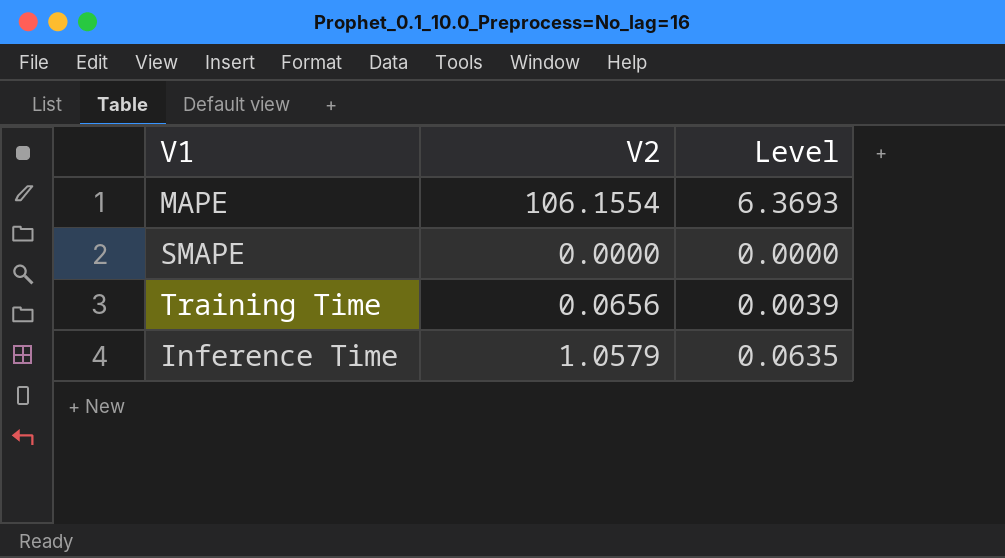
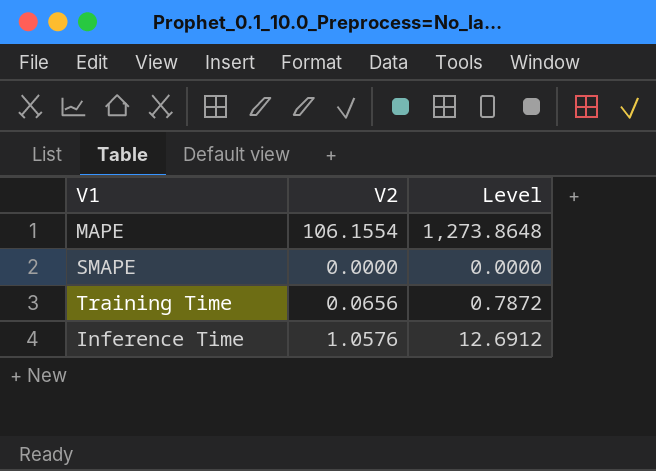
column Level | formula: [V2] * 0.06 -> [V2] * 12
Inference Time | V2: 1.0579 -> 1.0576

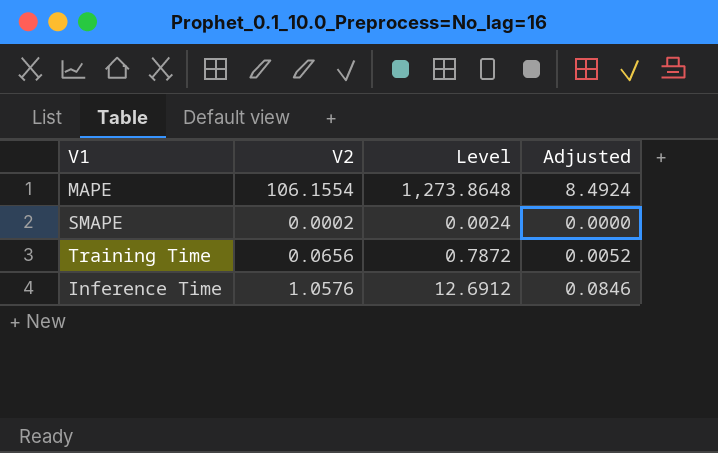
column Adjusted | formula: none -> [V2] * 0.08
SMAPE | V2: 0.0000 -> 0.0002
SMAPE | Level: 0.0000 -> 0.0024

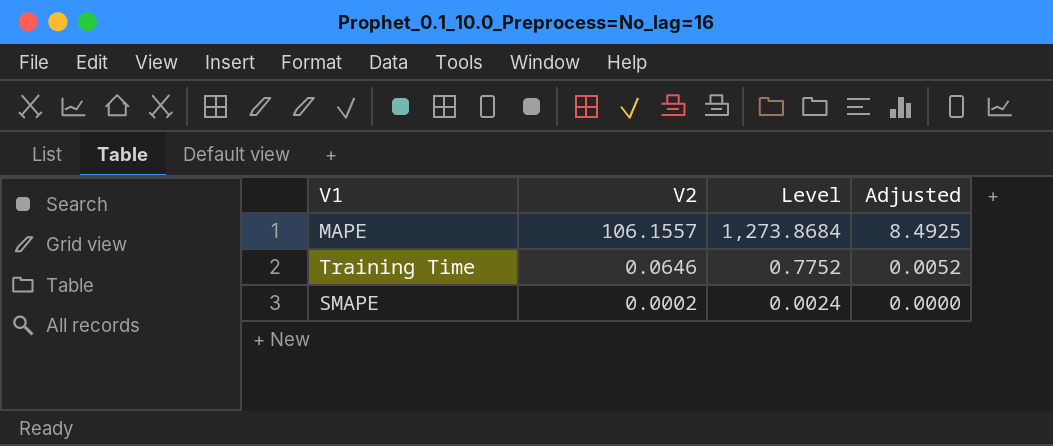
row order: none -> V2 descending
row Inference Time: 1.0576 | 12.6912 | 0.0846 -> none
MAPE | V2: 106.1554 -> 106.1557
MAPE | Level: 1,273.8648 -> 1,273.8684
MAPE | Adjusted: 8.4924 -> 8.4925
Training Time | V2: 0.0656 -> 0.0646
Training Time | Level: 0.7872 -> 0.7752

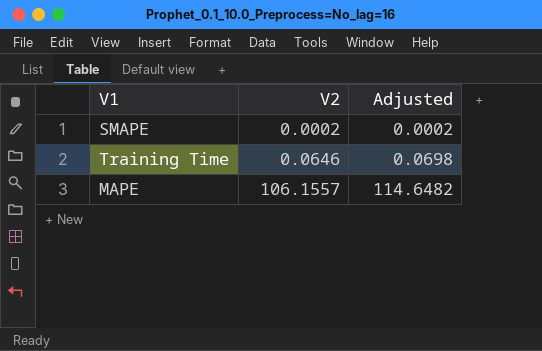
row order: V2 descending -> V2 ascending
column Level | formula: [V2] * 12 -> none
column Adjusted | formula: [V2] * 0.08 -> [V2] * 1.08

